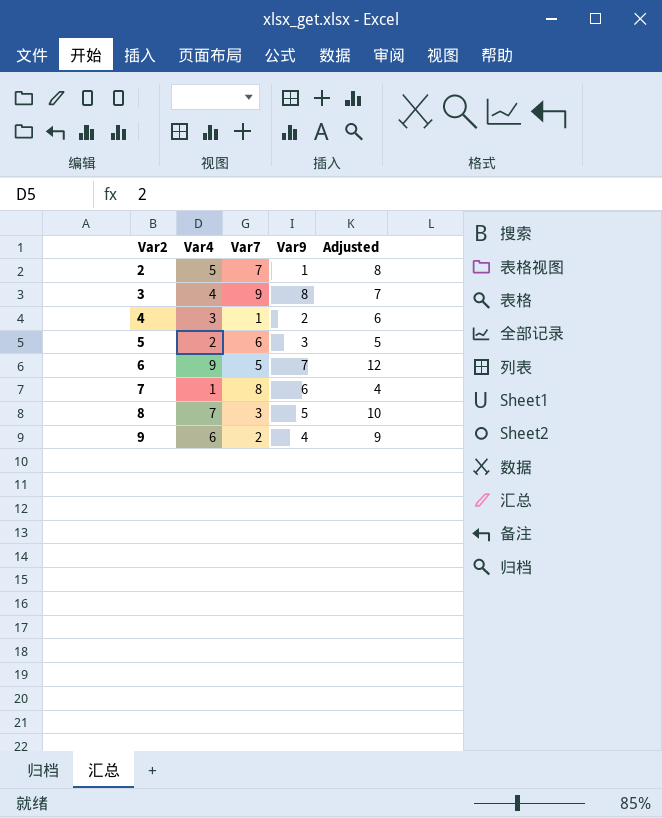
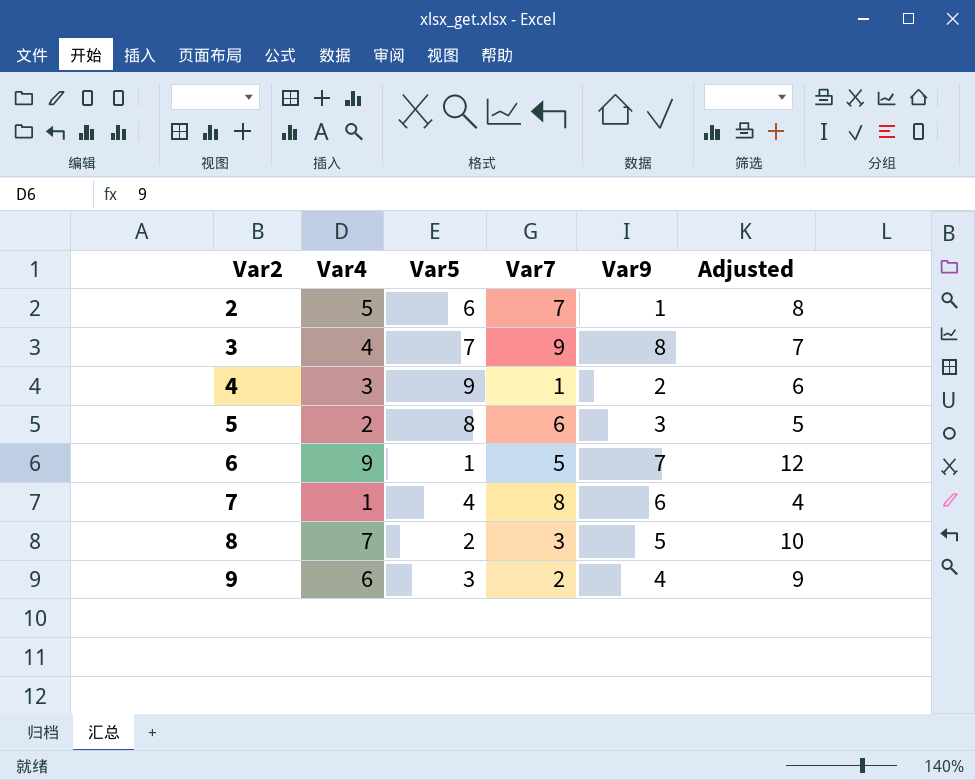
column Var5 | position: none -> 3

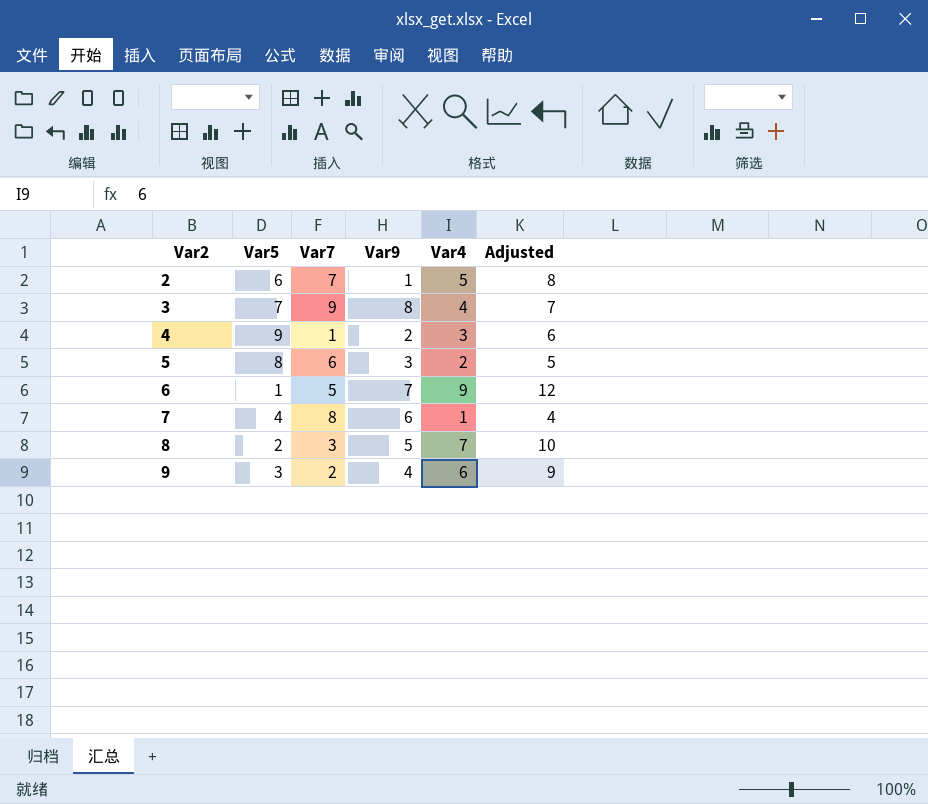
column Var4 | position: 2 -> 5

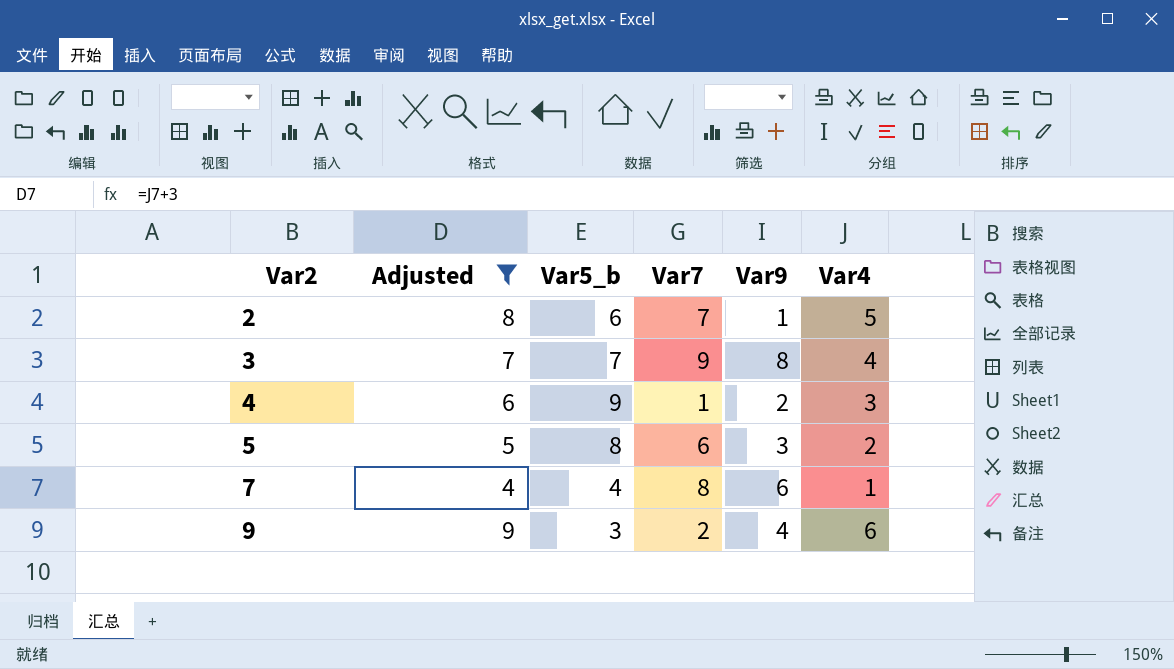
filter: none -> Adjusted <= 9
column Adjusted | position: 6 -> 2
column name: Var5 -> Var5_b

